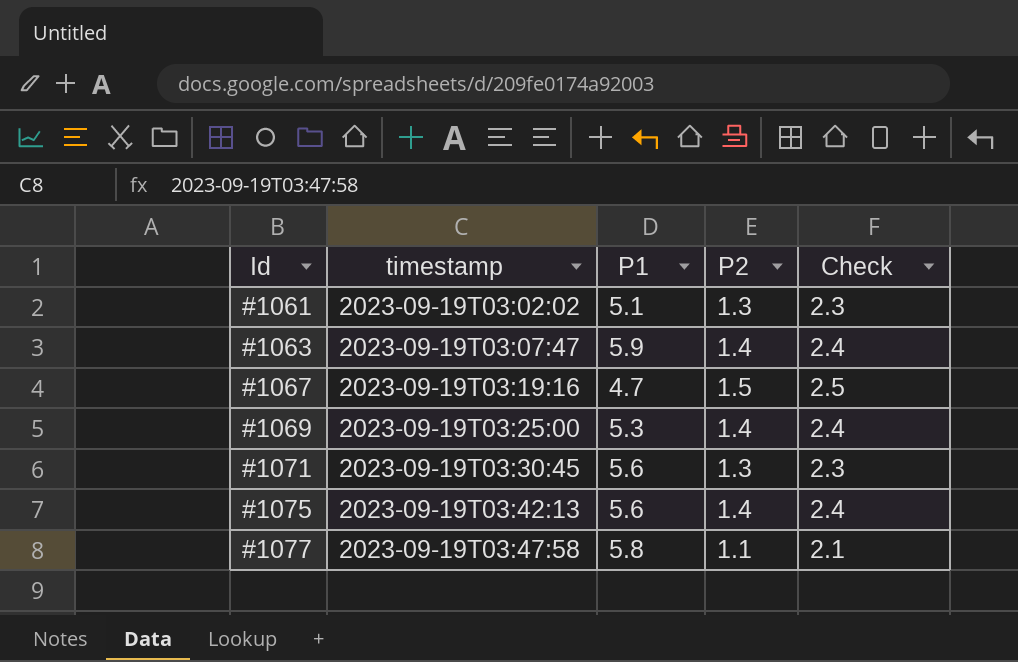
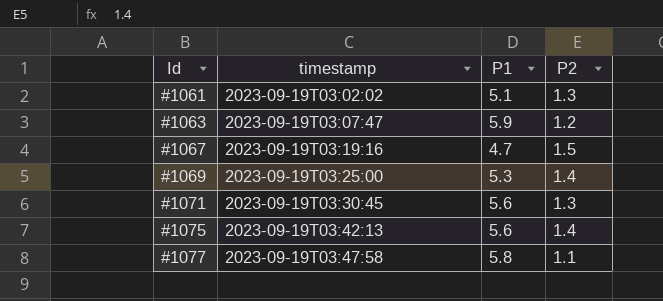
column Check | formula: [P2] + 1 -> none
#1063 | P2: 1.4 -> 1.2

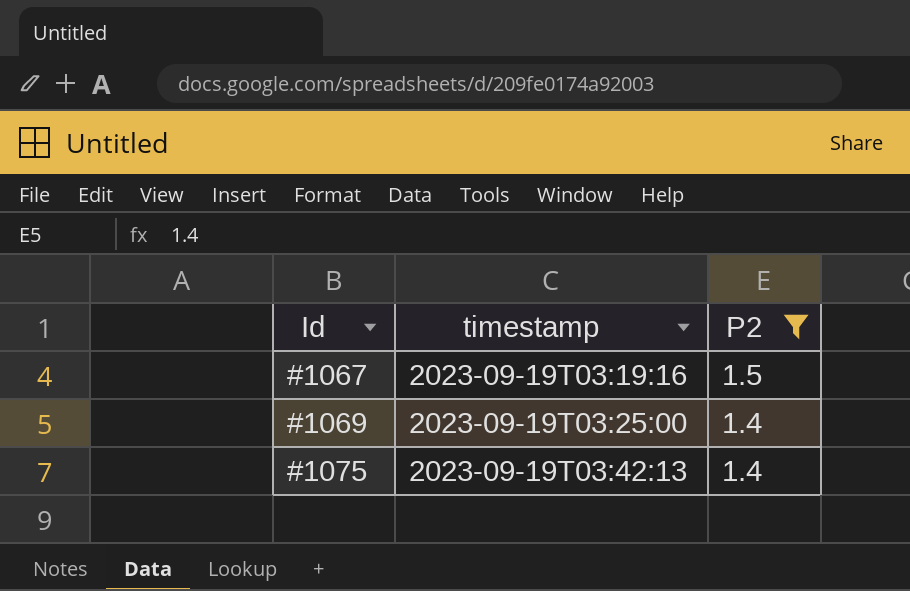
filter: none -> P2 >= 1.4
column P1 | position: 3 -> none

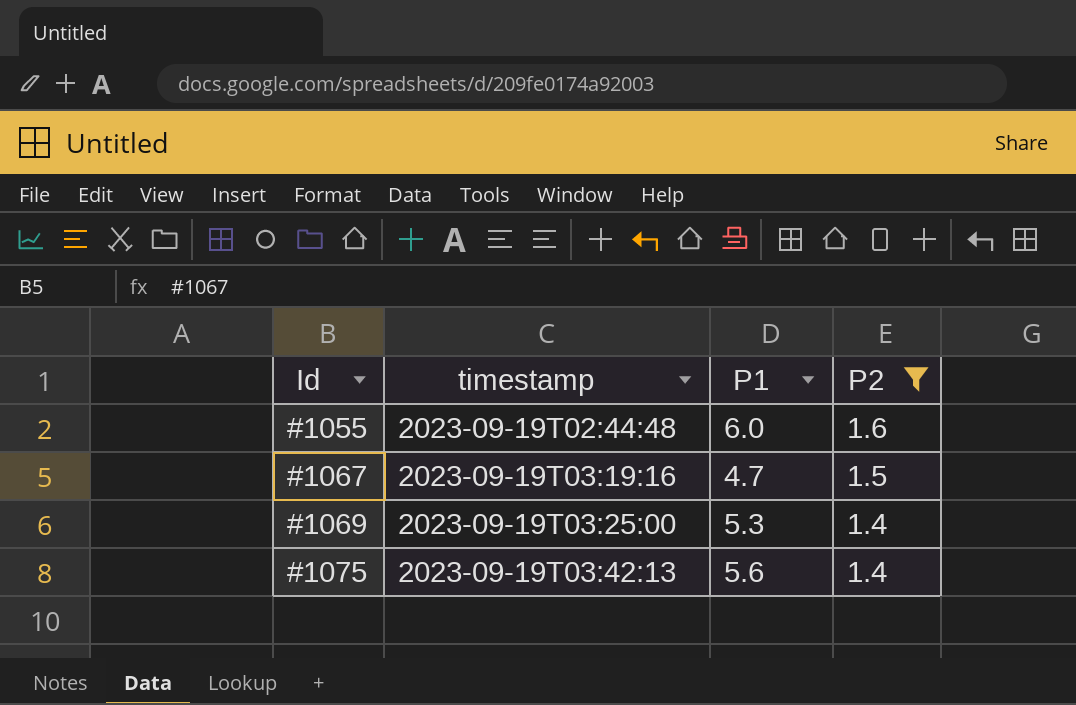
column P1 | position: none -> 3
row #1055: none -> 2023-09-19T02:44:48 | 6.0 | 1.6

